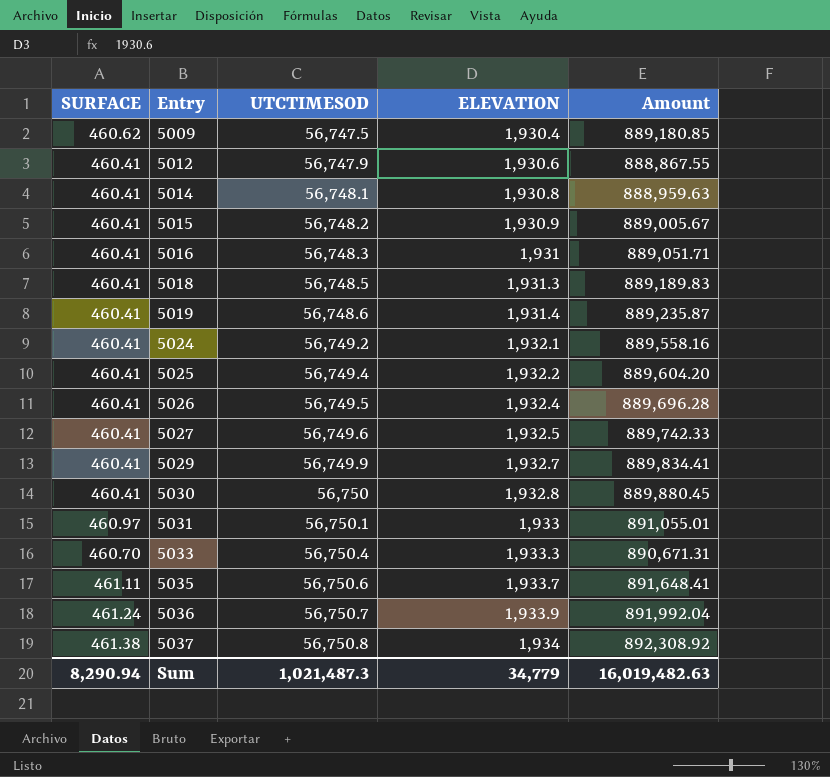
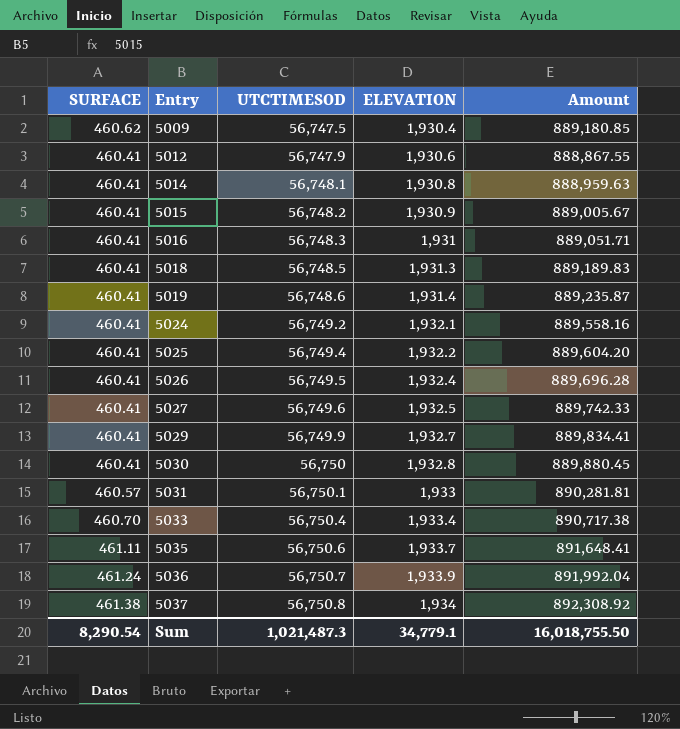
5031 | SURFACE: 460.97 -> 460.57
5031 | Amount: 891,055.01 -> 890,281.81
5033 | ELEVATION: 1,933.3 -> 1,933.4
5033 | Amount: 890,671.31 -> 890,717.38
Sum | SURFACE: 8,290.94 -> 8,290.54
Sum | ELEVATION: 34,779 -> 34,779.1
Sum | Amount: 16,019,482.63 -> 16,018,755.50

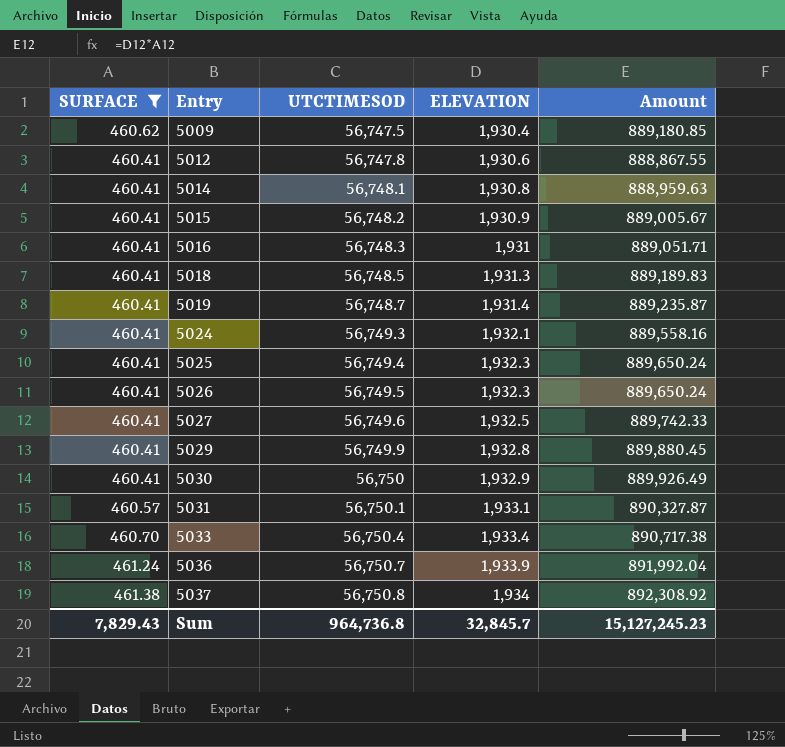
filter: none -> SURFACE != 461.11
5012 | UTCTIMESOD: 56,747.9 -> 56,747.8
5019 | UTCTIMESOD: 56,748.6 -> 56,748.7
5024 | UTCTIMESOD: 56,749.2 -> 56,749.3
5025 | ELEVATION: 1,932.2 -> 1,932.3
5025 | Amount: 889,604.20 -> 889,650.24
5026 | ELEVATION: 1,932.4 -> 1,932.3
5026 | Amount: 889,696.28 -> 889,650.24
5029 | ELEVATION: 1,932.7 -> 1,932.8
5029 | Amount: 889,834.41 -> 889,880.45
5030 | ELEVATION: 1,932.8 -> 1,932.9
5030 | Amount: 889,880.45 -> 889,926.49
5031 | ELEVATION: 1,933 -> 1,933.1
5031 | Amount: 890,281.81 -> 890,327.87
Sum | SURFACE: 8,290.54 -> 7,829.43
Sum | UTCTIMESOD: 1,021,487.3 -> 964,736.8
Sum | ELEVATION: 34,779.1 -> 32,845.7
Sum | Amount: 16,018,755.50 -> 15,127,245.23

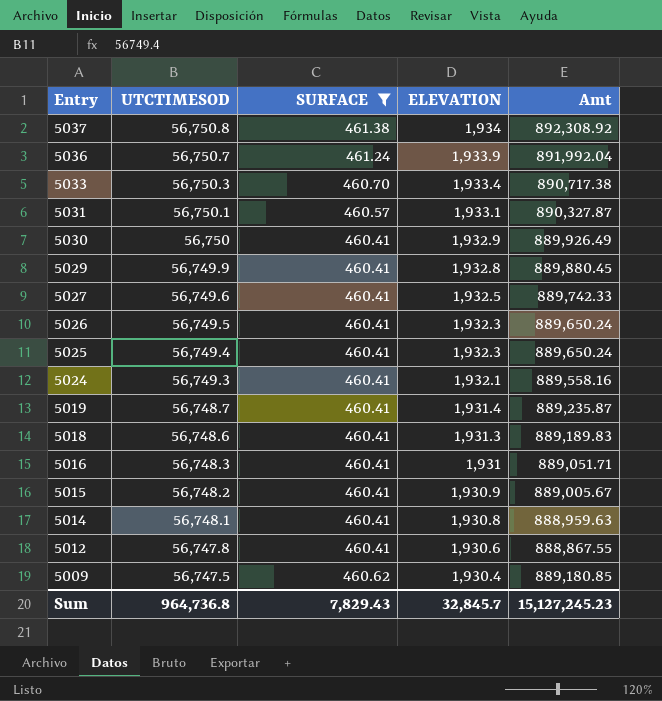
row order: Entry ascending -> Entry descending
column SURFACE | position: 1 -> 3
column name: Amount -> Amt
5033 | UTCTIMESOD: 56,750.4 -> 56,750.3
5018 | UTCTIMESOD: 56,748.5 -> 56,748.6

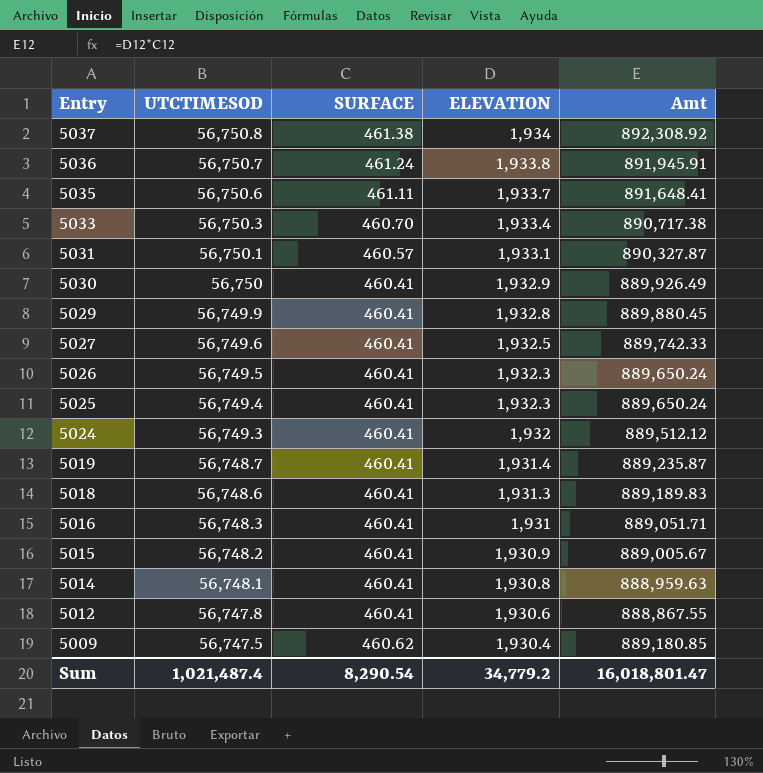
filter: SURFACE != 461.11 -> none
5036 | ELEVATION: 1,933.9 -> 1,933.8
5036 | Amt: 891,992.04 -> 891,945.91
5024 | ELEVATION: 1,932.1 -> 1,932
5024 | Amt: 889,558.16 -> 889,512.12
Sum | UTCTIMESOD: 964,736.8 -> 1,021,487.4
Sum | SURFACE: 7,829.43 -> 8,290.54
Sum | ELEVATION: 32,845.7 -> 34,779.2
Sum | Amt: 15,127,245.23 -> 16,018,801.47

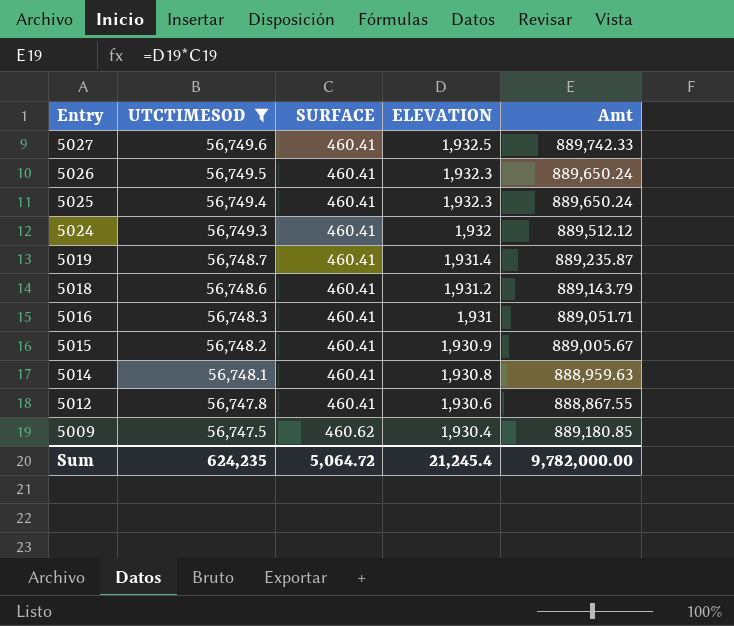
filter: none -> UTCTIMESOD <= 56,749.6
5018 | ELEVATION: 1,931.3 -> 1,931.2
5018 | Amt: 889,189.83 -> 889,143.79
Sum | UTCTIMESOD: 1,021,487.4 -> 624,235
Sum | SURFACE: 8,290.54 -> 5,064.72
Sum | ELEVATION: 34,779.2 -> 21,245.4
Sum | Amt: 16,018,801.47 -> 9,782,000.00

